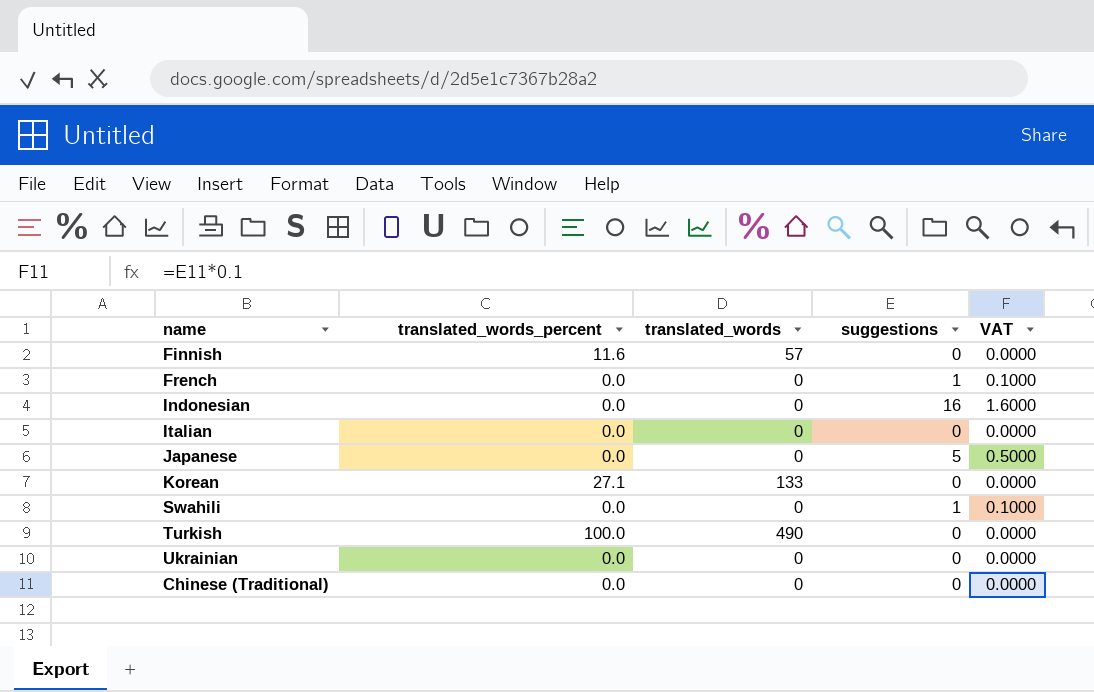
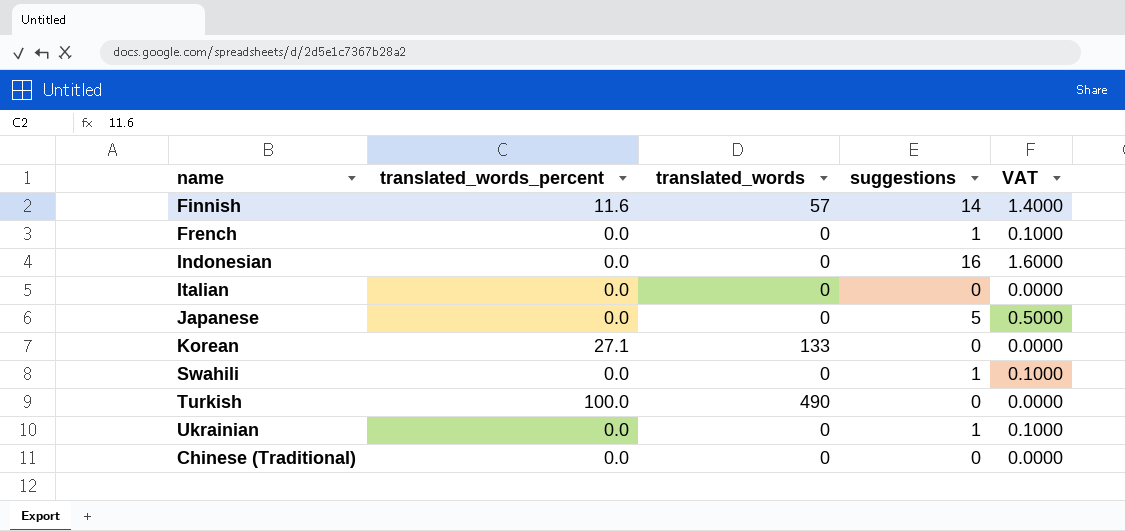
Finnish | suggestions: 0 -> 14
Finnish | VAT: 0.0000 -> 1.4000
Ukrainian | suggestions: 0 -> 1
Ukrainian | VAT: 0.0000 -> 0.1000

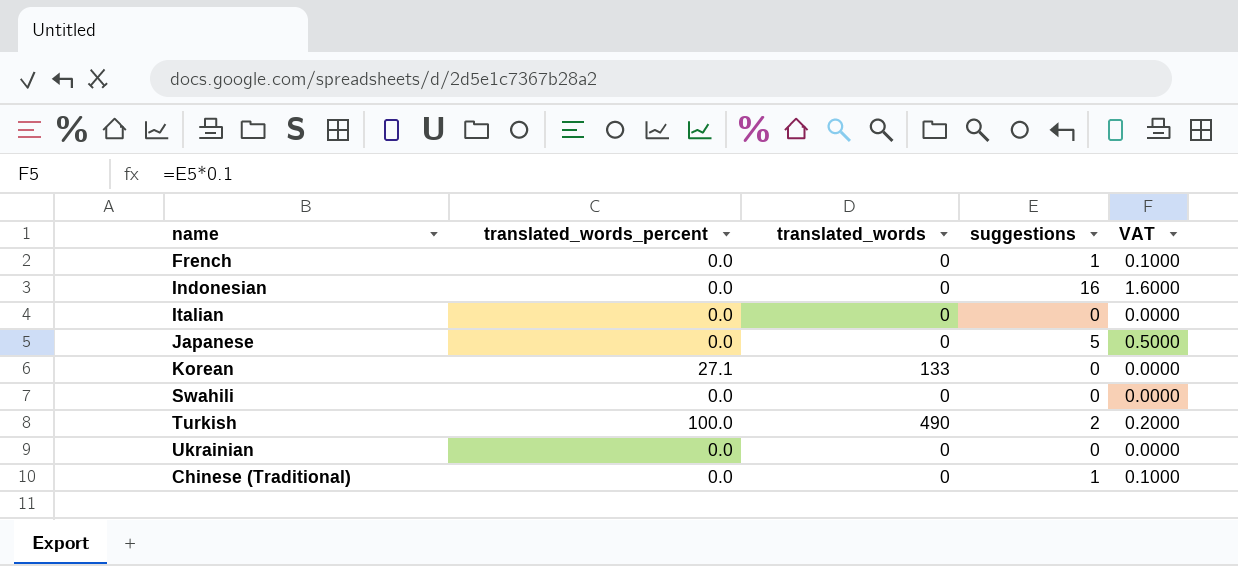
row Finnish: 11.6 | 57 | 14 | 1.4000 -> none
Swahili | suggestions: 1 -> 0
Swahili | VAT: 0.1000 -> 0.0000
Turkish | suggestions: 0 -> 2
Turkish | VAT: 0.0000 -> 0.2000
Ukrainian | suggestions: 1 -> 0
Ukrainian | VAT: 0.1000 -> 0.0000
Chinese (Traditional) | suggestions: 0 -> 1
Chinese (Traditional) | VAT: 0.0000 -> 0.1000

